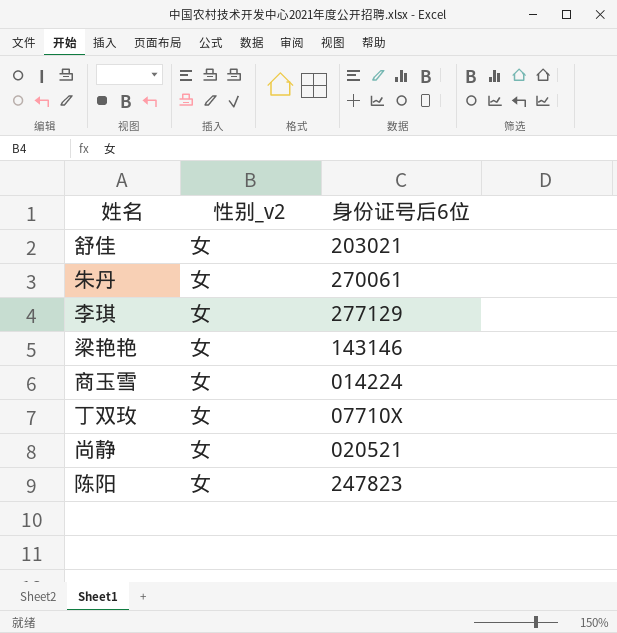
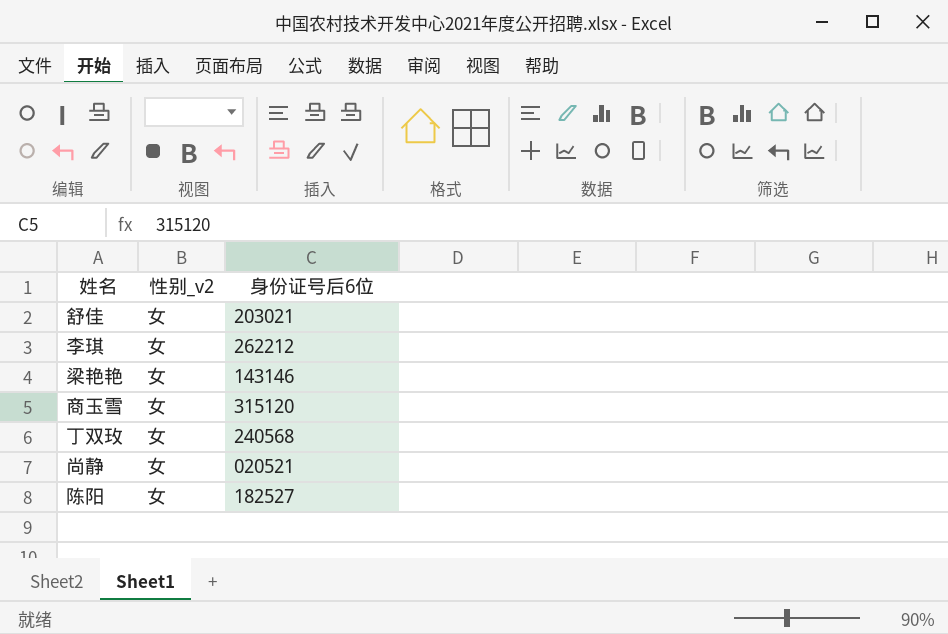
row 朱丹: 女 | 270061 -> none
李琪 | 身份证号后6位: 277129 -> 262212
商玉雪 | 身份证号后6位: 014224 -> 315120
丁双玫 | 身份证号后6位: 07710X -> 240568
陈阳 | 身份证号后6位: 247823 -> 182527

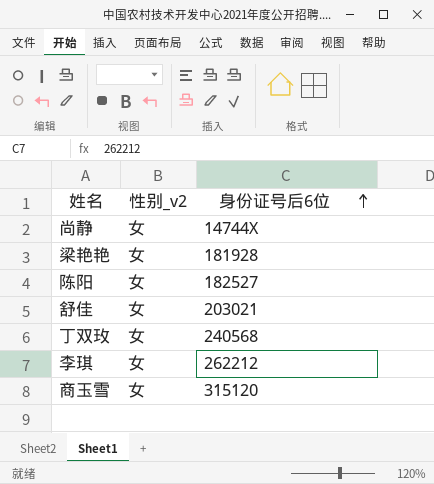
row order: none -> 身份证号后6位 ascending
尚静 | 身份证号后6位: 020521 -> 14744X
梁艳艳 | 身份证号后6位: 143146 -> 181928

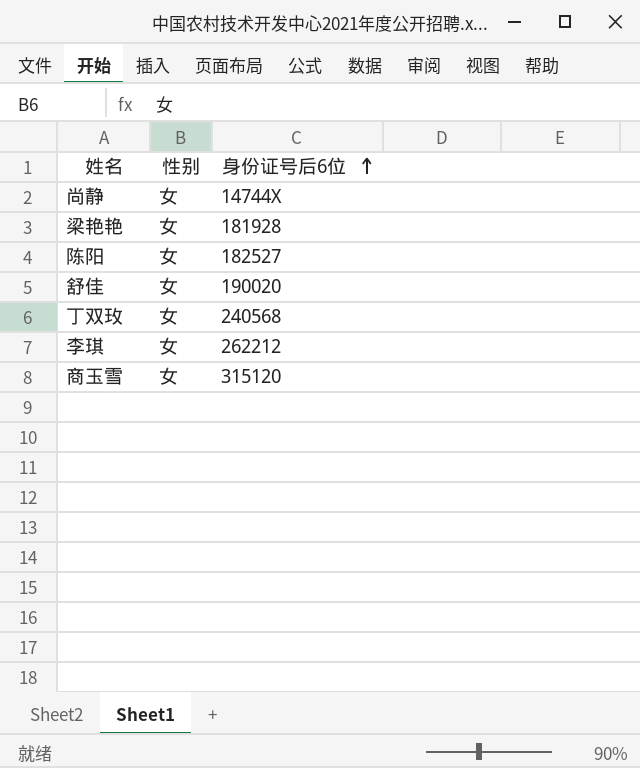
column name: 性别_v2 -> 性别
舒佳 | 身份证号后6位: 203021 -> 190020

